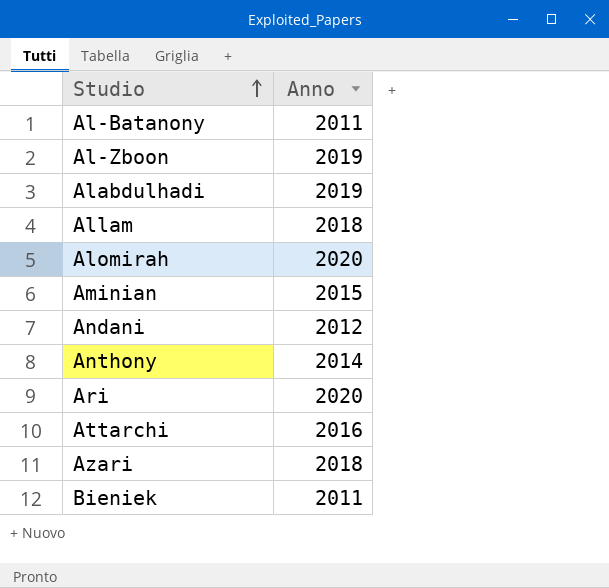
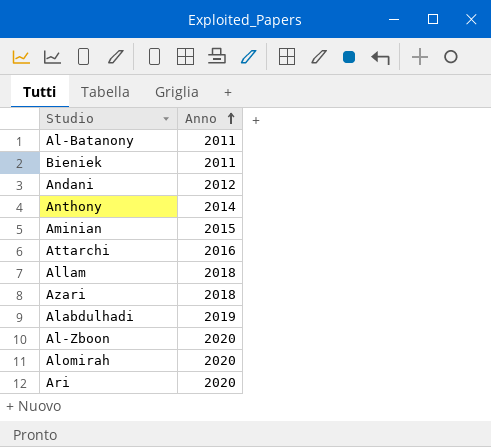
row order: Studio ascending -> Anno ascending
Al-Zboon | Anno: 2019 -> 2020

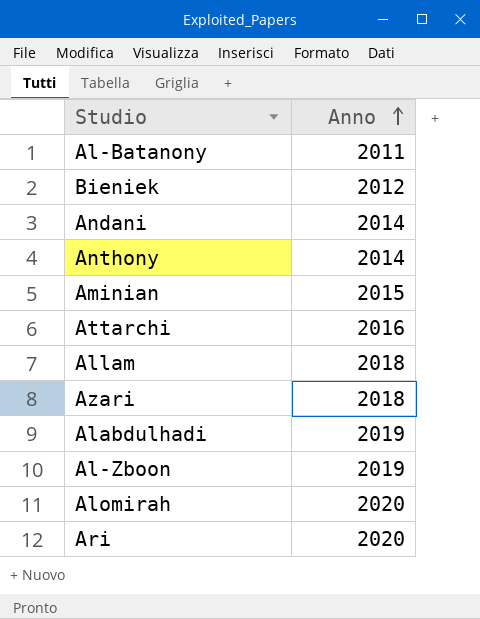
Bieniek | Anno: 2011 -> 2012
Andani | Anno: 2012 -> 2014
Al-Zboon | Anno: 2020 -> 2019

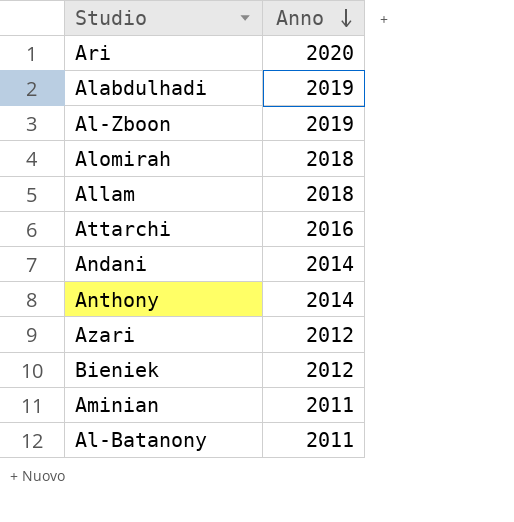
row order: Anno ascending -> Anno descending
Alomirah | Anno: 2020 -> 2018
Azari | Anno: 2018 -> 2012
Aminian | Anno: 2015 -> 2011

